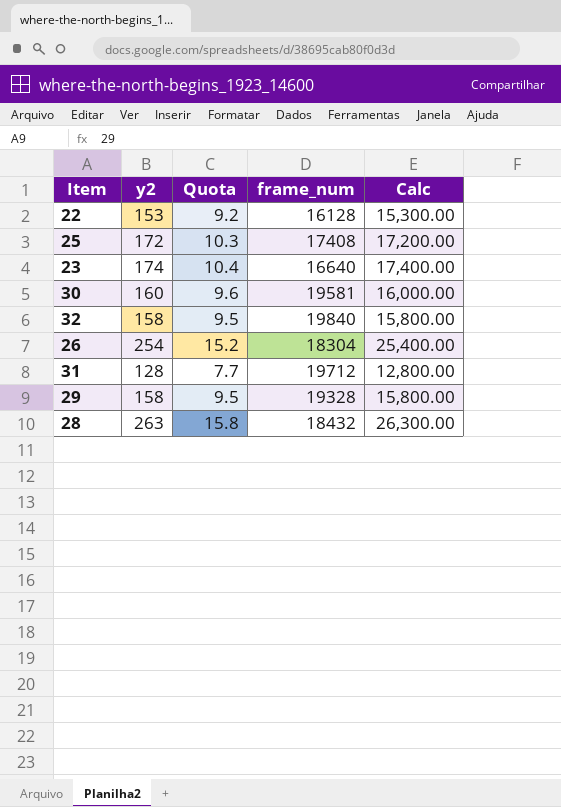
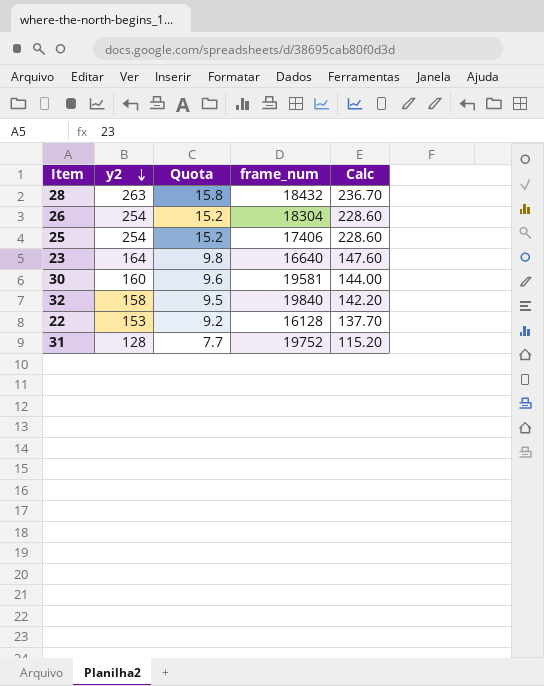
row order: none -> y2 descending
column Calc | formula: [y2] * 100 -> [y2] * 0.9
row 29: 158 | 9.5 | 19328 | 15,800.00 -> none
25 | y2: 172 -> 254
25 | Quota: 10.3 -> 15.2
25 | frame_num: 17408 -> 17406
23 | y2: 174 -> 164
23 | Quota: 10.4 -> 9.8
31 | frame_num: 19712 -> 19752

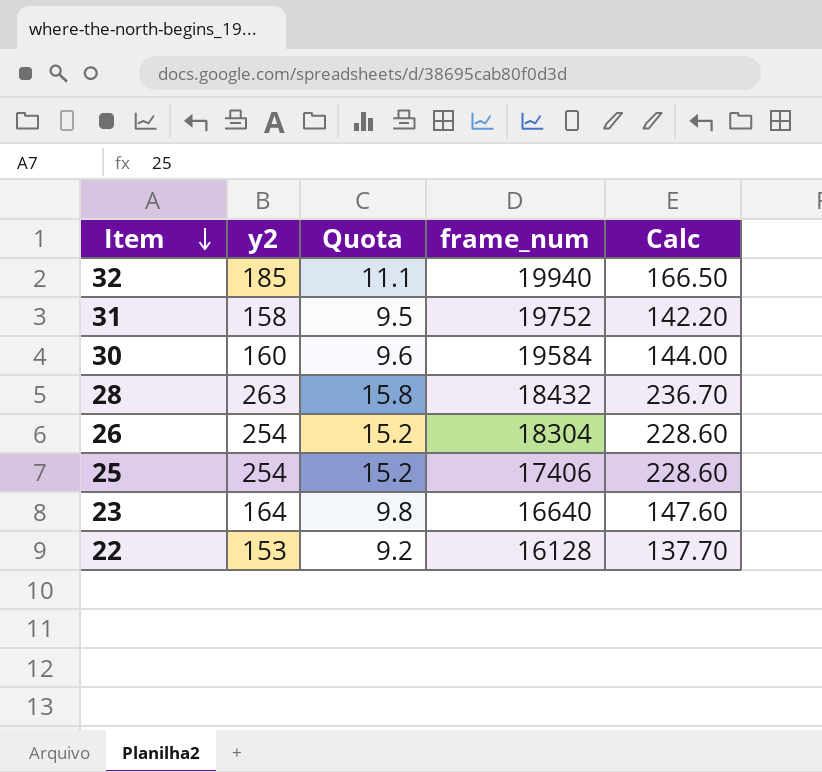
row order: y2 descending -> Item descending
32 | y2: 158 -> 185
32 | Quota: 9.5 -> 11.1
32 | frame_num: 19840 -> 19940
32 | Calc: 142.20 -> 166.50
31 | y2: 128 -> 158
31 | Quota: 7.7 -> 9.5
31 | Calc: 115.20 -> 142.20
30 | frame_num: 19581 -> 19584

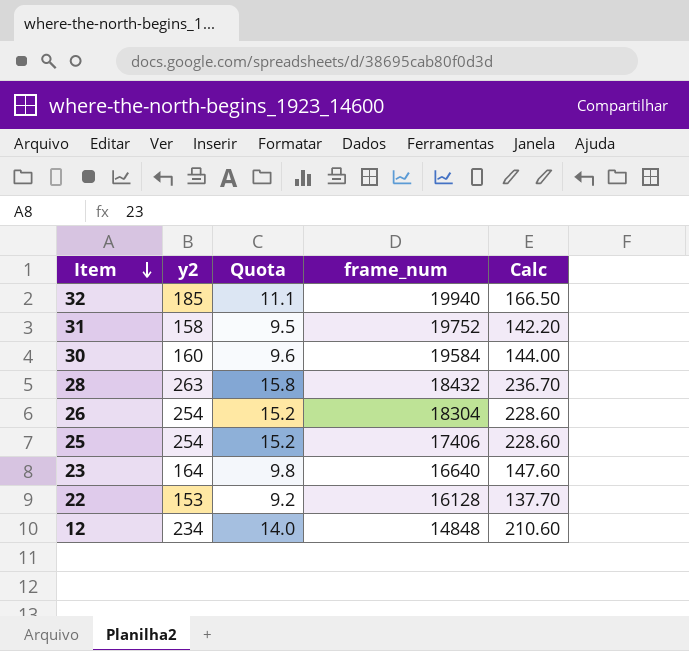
row 12: none -> 234 | 14.0 | 14848 | 210.60

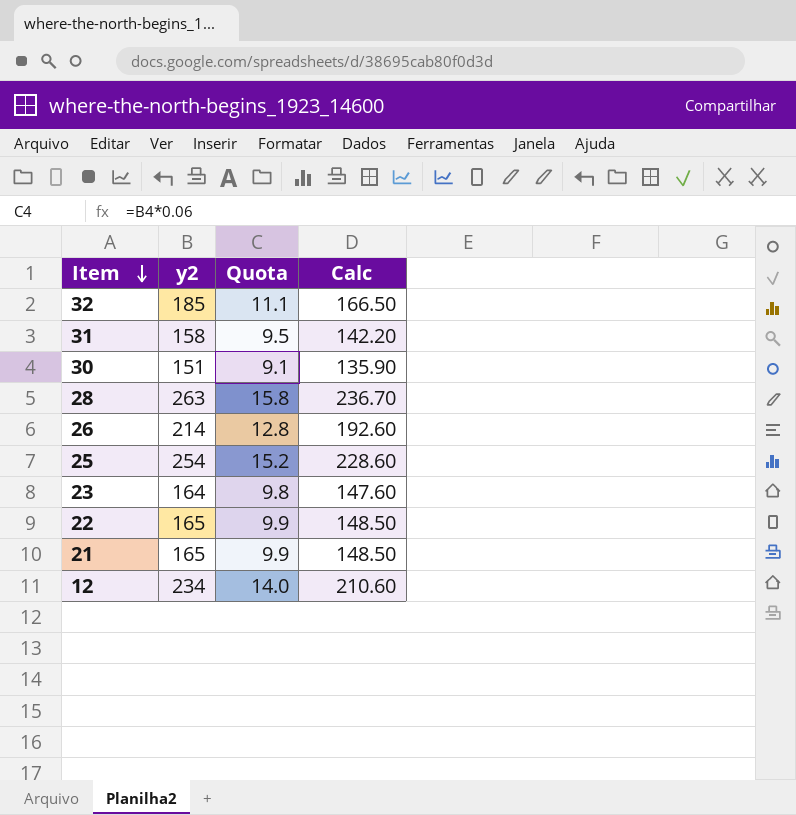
column frame_num | position: 4 -> none
30 | y2: 160 -> 151
30 | Quota: 9.6 -> 9.1
30 | Calc: 144.00 -> 135.90
26 | y2: 254 -> 214
26 | Quota: 15.2 -> 12.8
26 | Calc: 228.60 -> 192.60
22 | y2: 153 -> 165
22 | Quota: 9.2 -> 9.9
22 | Calc: 137.70 -> 148.50
row 21: none -> 165 | 9.9 | 148.50

